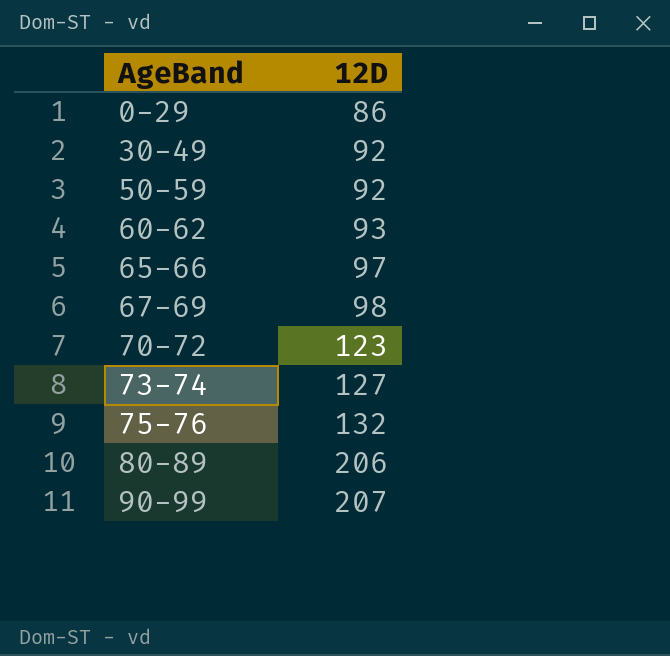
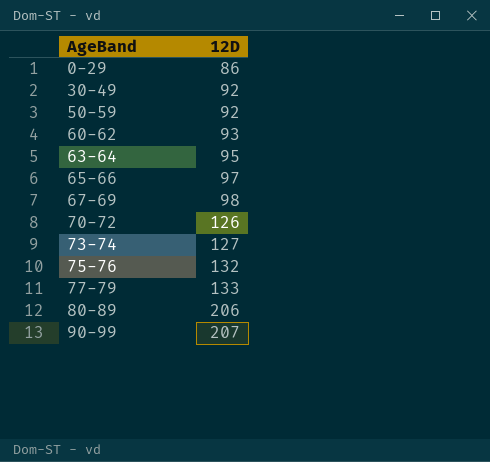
row 63-64: none -> 95
70-72 | 12D: 123 -> 126
row 77-79: none -> 133

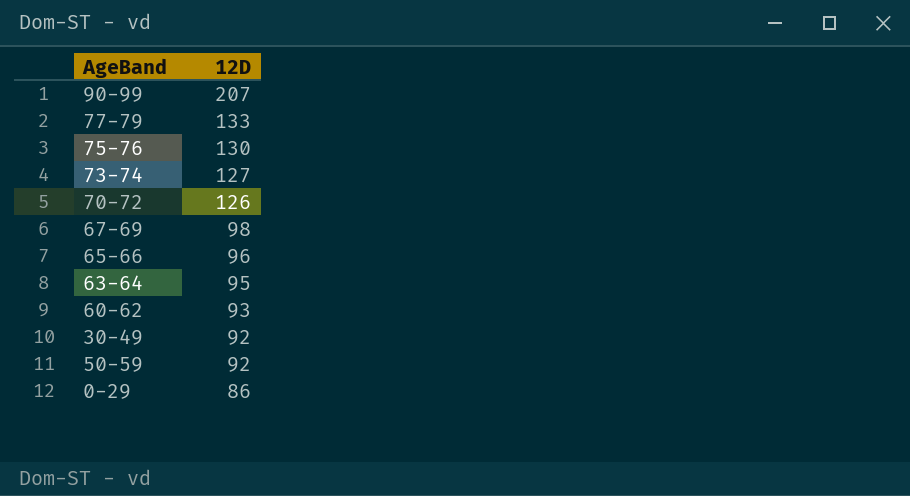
row order: AgeBand ascending -> 12D descending
row 80-89: 206 -> none
75-76 | 12D: 132 -> 130
65-66 | 12D: 97 -> 96

